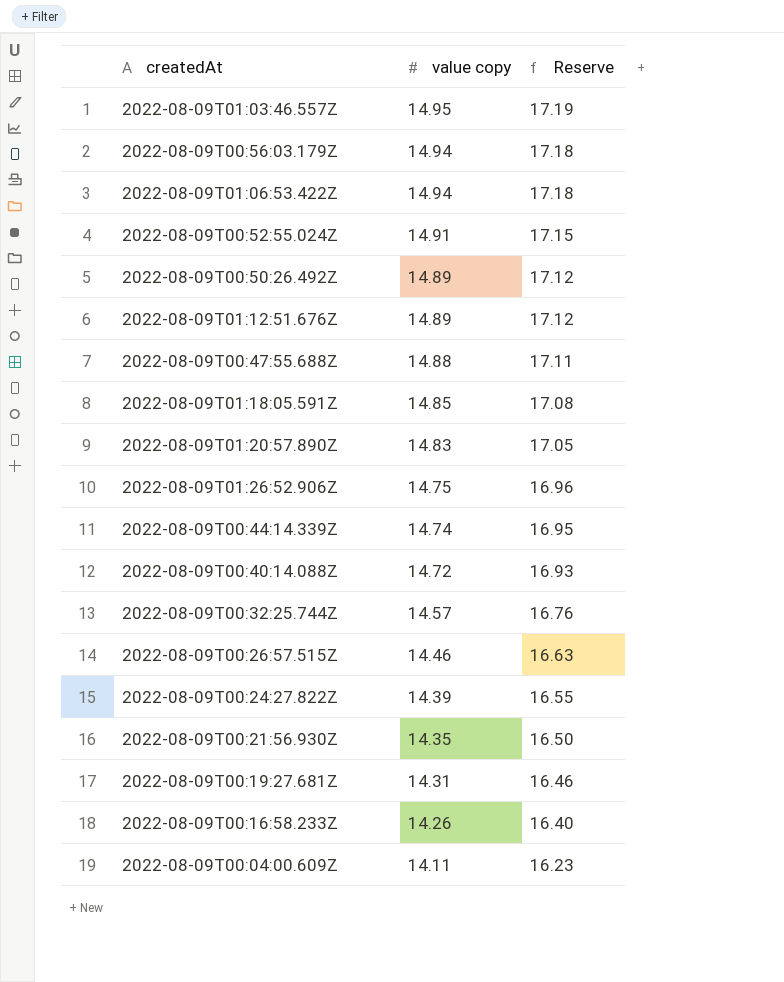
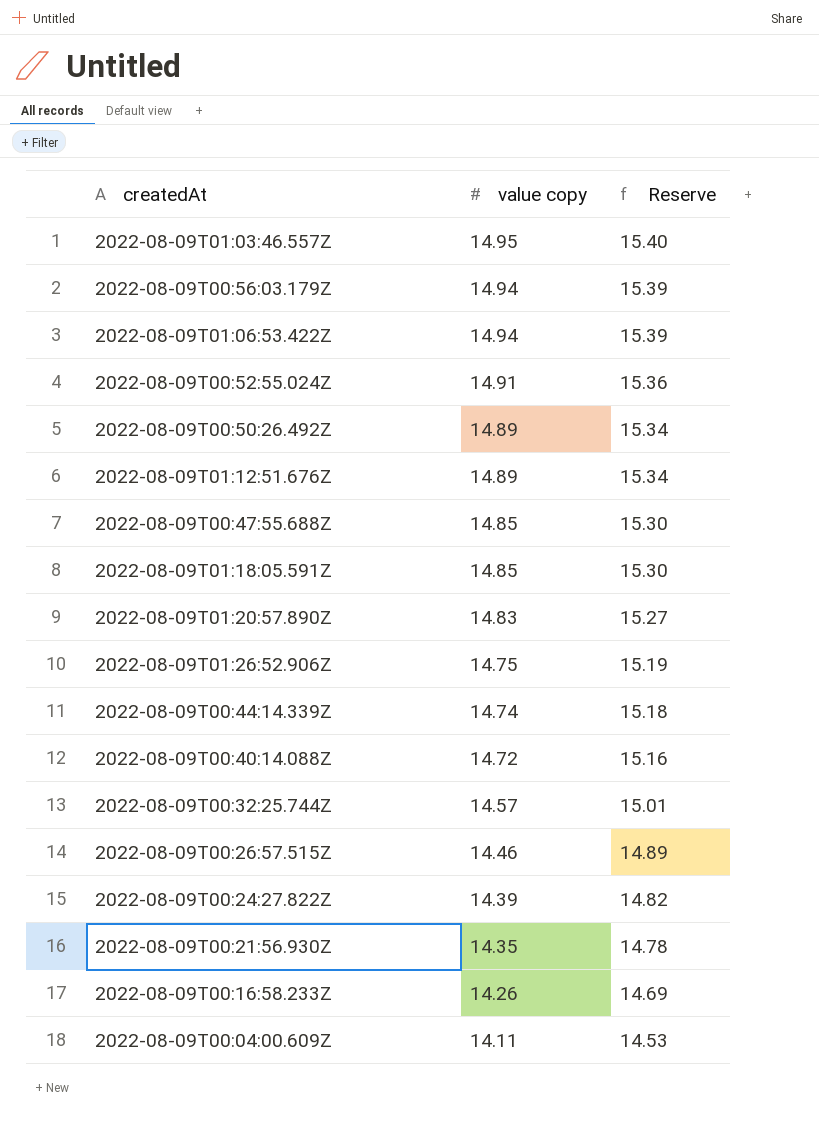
column Reserve | formula: [value copy] * 1.15 -> [value copy] * 1.03
row 2022-08-09T00:19:27.681Z: 14.31 | 16.46 -> none
2022-08-09T00:47:55.688Z | value copy: 14.88 -> 14.85

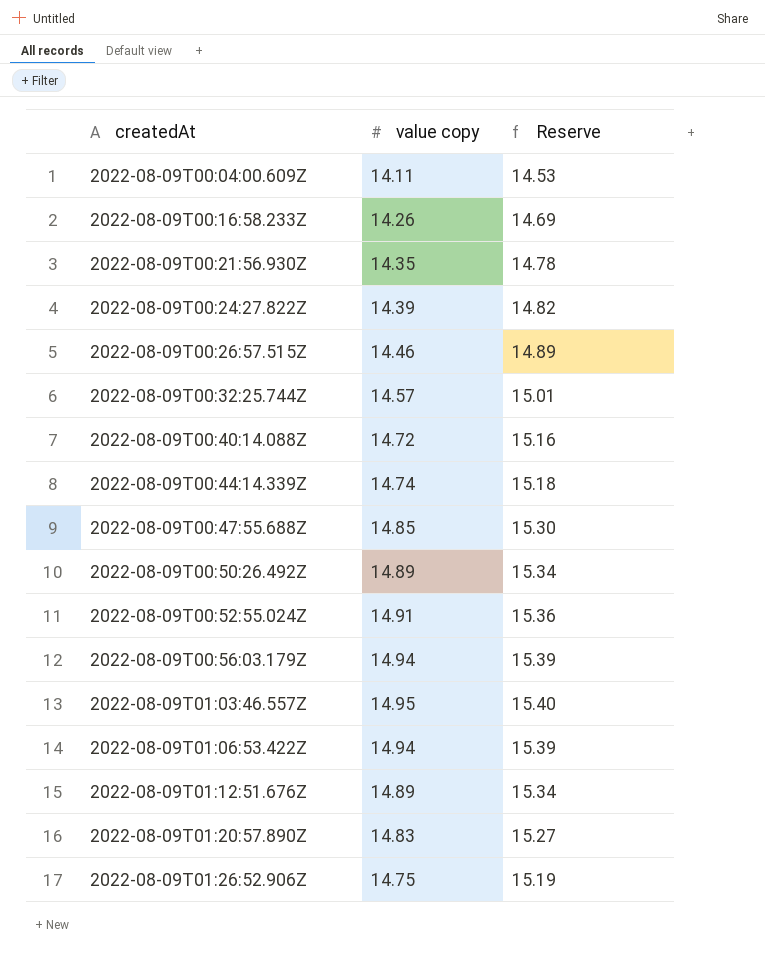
row order: value copy descending -> createdAt ascending
row 2022-08-09T01:18:05.591Z: 14.85 | 15.30 -> none

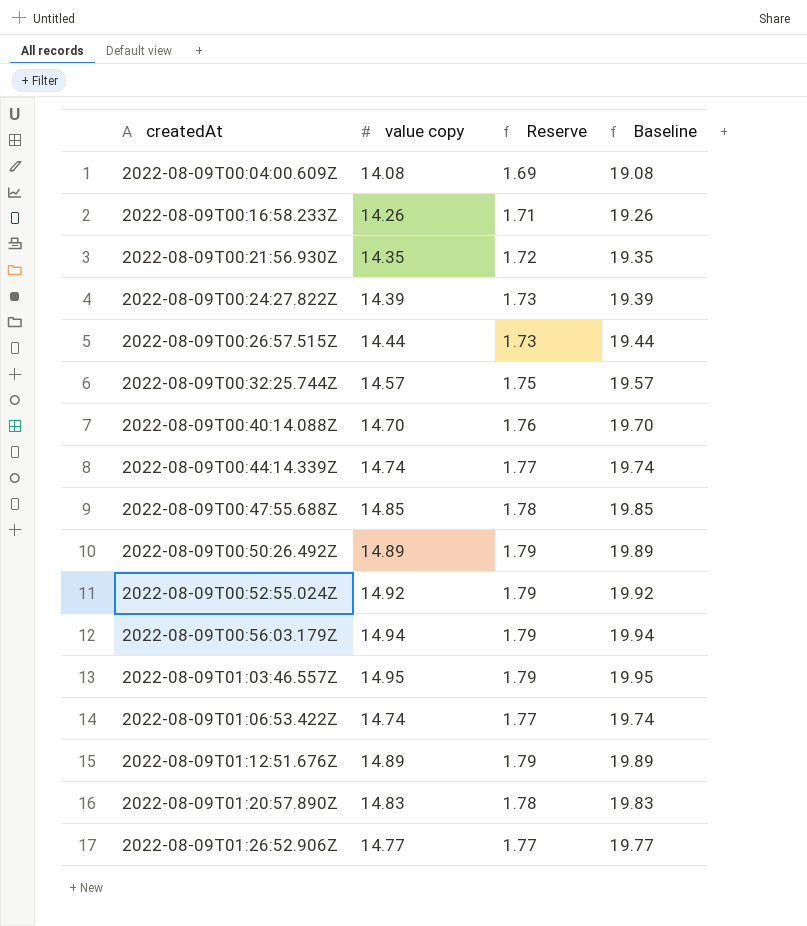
column Reserve | formula: [value copy] * 1.03 -> [value copy] * 0.12
column Baseline | formula: none -> [value copy] + 5
2022-08-09T00:04:00.609Z | value copy: 14.11 -> 14.08
2022-08-09T00:26:57.515Z | value copy: 14.46 -> 14.44
2022-08-09T00:40:14.088Z | value copy: 14.72 -> 14.70
2022-08-09T00:52:55.024Z | value copy: 14.91 -> 14.92
2022-08-09T01:06:53.422Z | value copy: 14.94 -> 14.74
2022-08-09T01:26:52.906Z | value copy: 14.75 -> 14.77

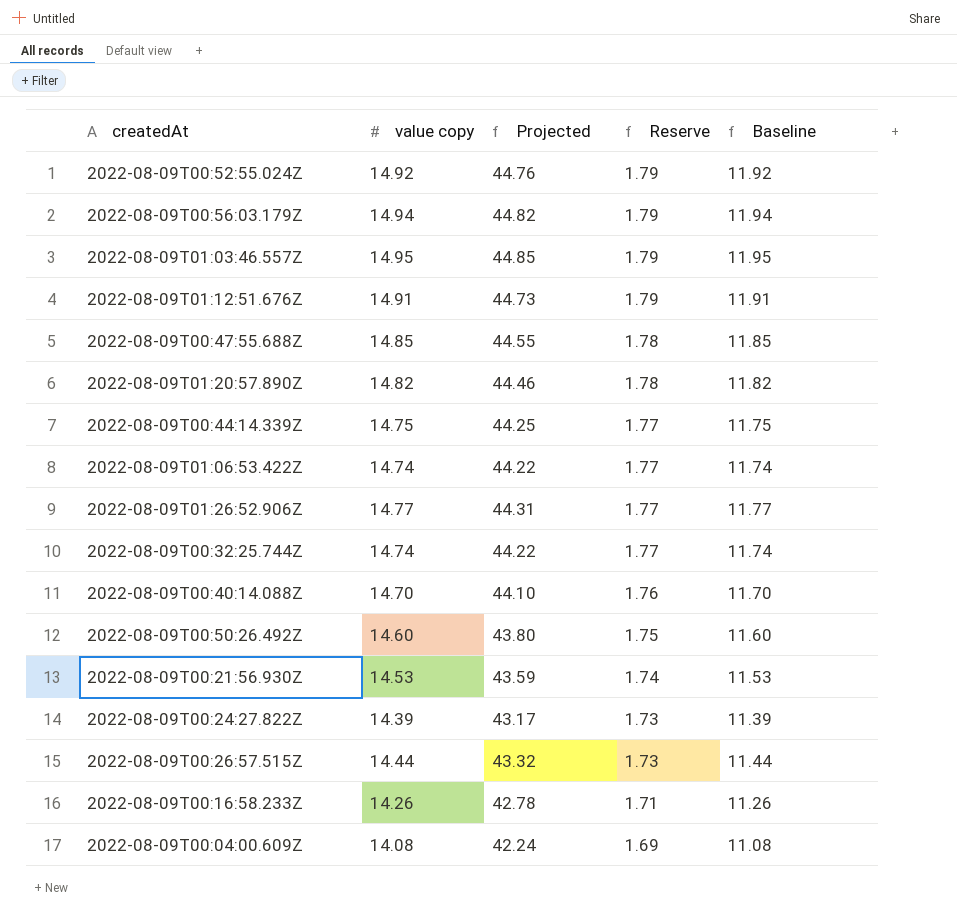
row order: createdAt ascending -> Reserve descending
column Projected | formula: none -> [value copy] * 3
column Baseline | formula: [value copy] + 5 -> [value copy] - 3
2022-08-09T01:12:51.676Z | value copy: 14.89 -> 14.91
2022-08-09T01:20:57.890Z | value copy: 14.83 -> 14.82
2022-08-09T00:44:14.339Z | value copy: 14.74 -> 14.75
2022-08-09T00:32:25.744Z | value copy: 14.57 -> 14.74
2022-08-09T00:32:25.744Z | Reserve: 1.75 -> 1.77
2022-08-09T00:50:26.492Z | value copy: 14.89 -> 14.60
2022-08-09T00:50:26.492Z | Reserve: 1.79 -> 1.75
2022-08-09T00:21:56.930Z | value copy: 14.35 -> 14.53
2022-08-09T00:21:56.930Z | Reserve: 1.72 -> 1.74

